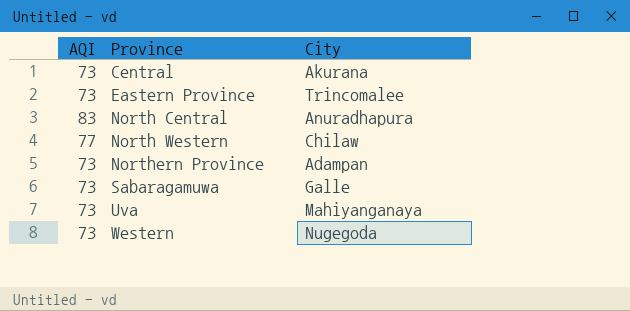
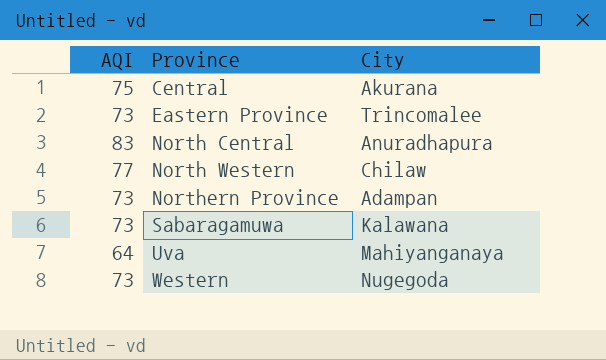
Central | AQI: 73 -> 75
Sabaragamuwa | City: Galle -> Kalawana
Uva | AQI: 73 -> 64

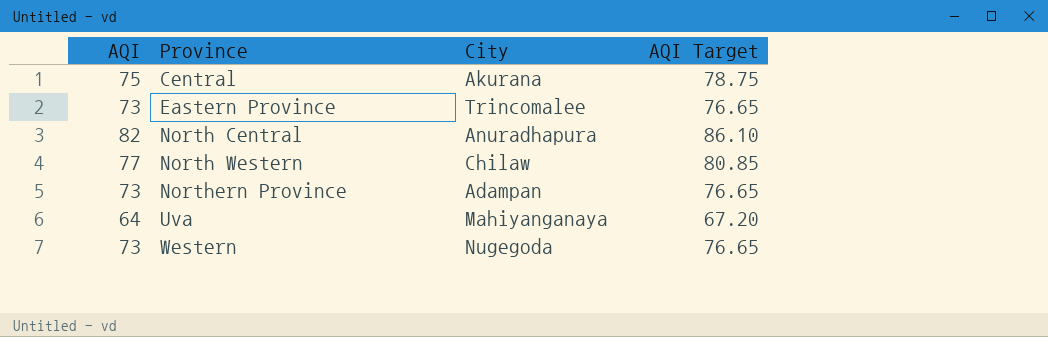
column AQI Target | formula: none -> [AQI] * 1.05
row Sabaragamuwa: 73 | Kalawana -> none
North Central | AQI: 83 -> 82

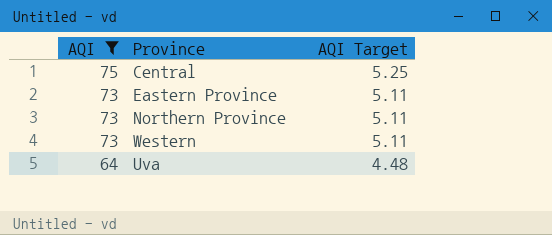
filter: none -> AQI <= 75
row order: Province ascending -> AQI descending
column City | position: 3 -> none
column AQI Target | formula: [AQI] * 1.05 -> [AQI] * 0.07

